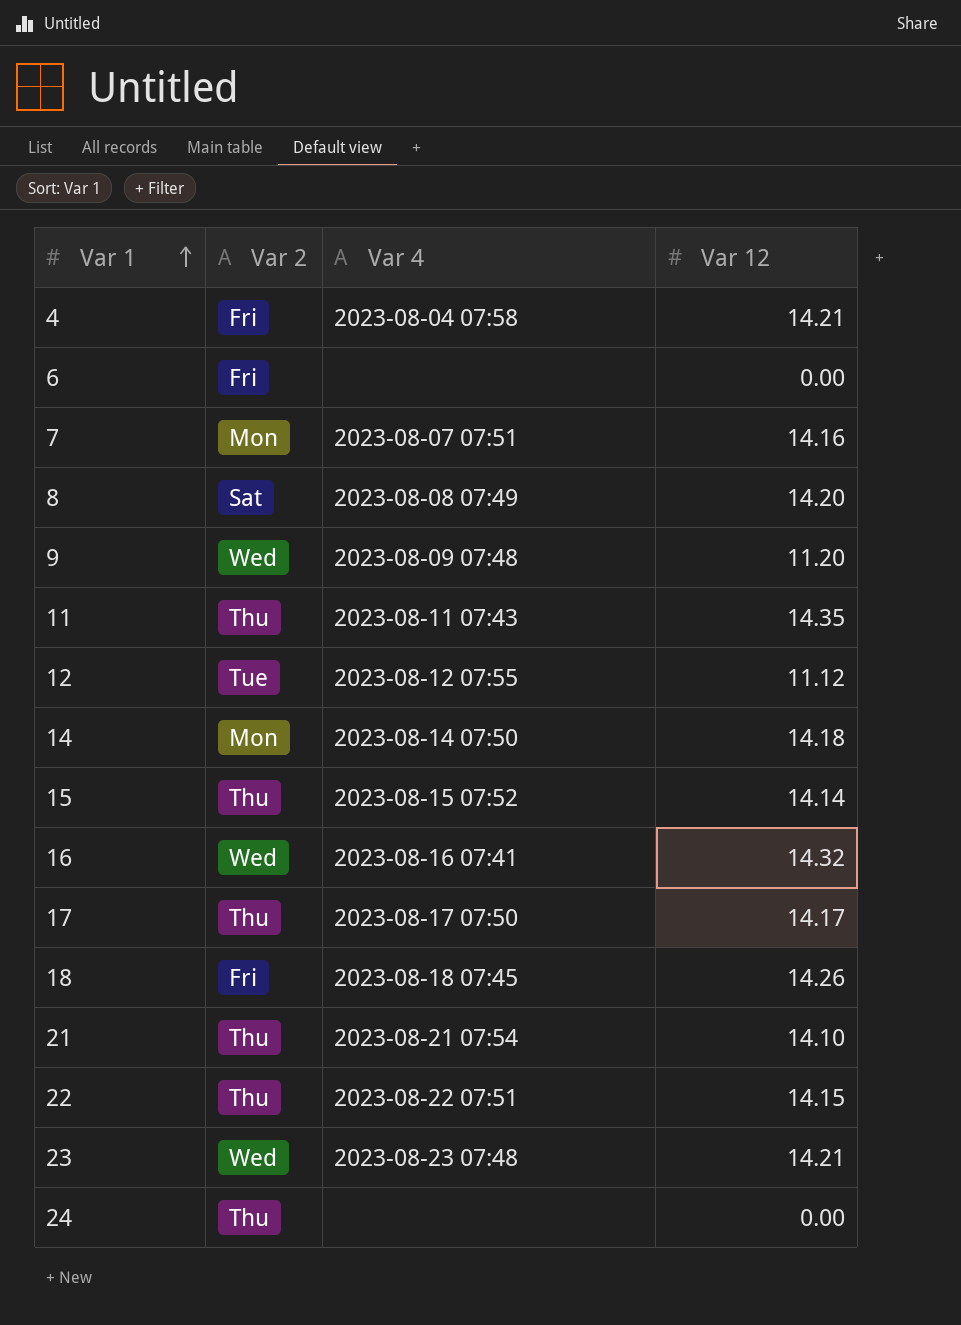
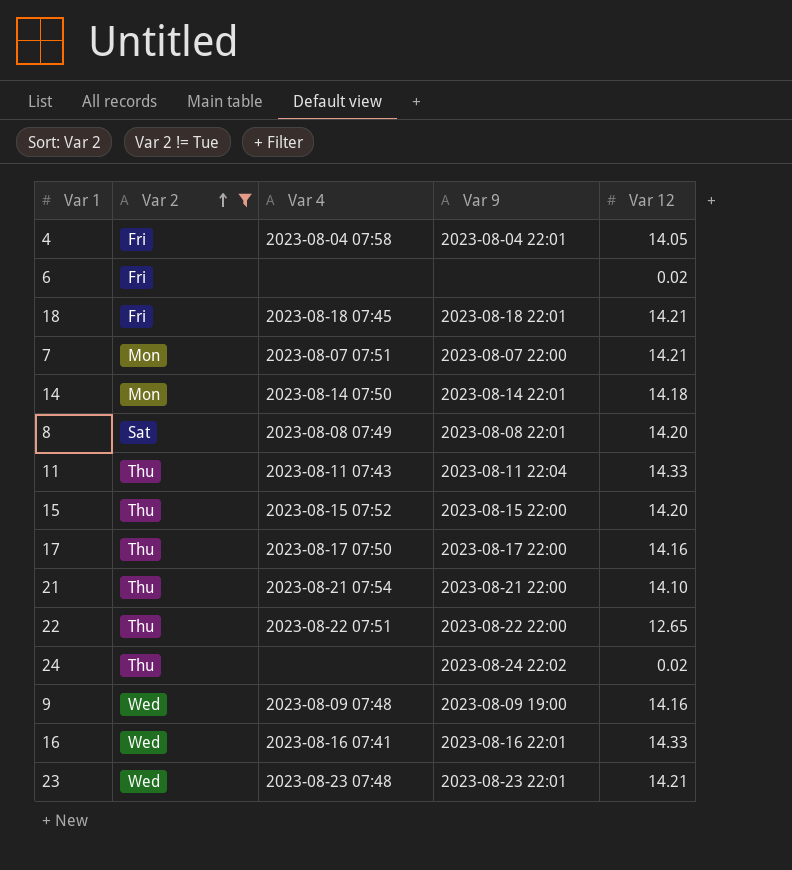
filter: none -> Var 2 != Tue
row order: Var 1 ascending -> Var 2 ascending
column Var 9 | position: none -> 4
4 | Var 12: 14.21 -> 14.05
6 | Var 12: 0.00 -> 0.02
18 | Var 12: 14.26 -> 14.21
7 | Var 12: 14.16 -> 14.21
11 | Var 12: 14.35 -> 14.33
15 | Var 12: 14.14 -> 14.20
17 | Var 12: 14.17 -> 14.16
22 | Var 12: 14.15 -> 12.65
24 | Var 12: 0.00 -> 0.02
9 | Var 12: 11.20 -> 14.16
16 | Var 12: 14.32 -> 14.33

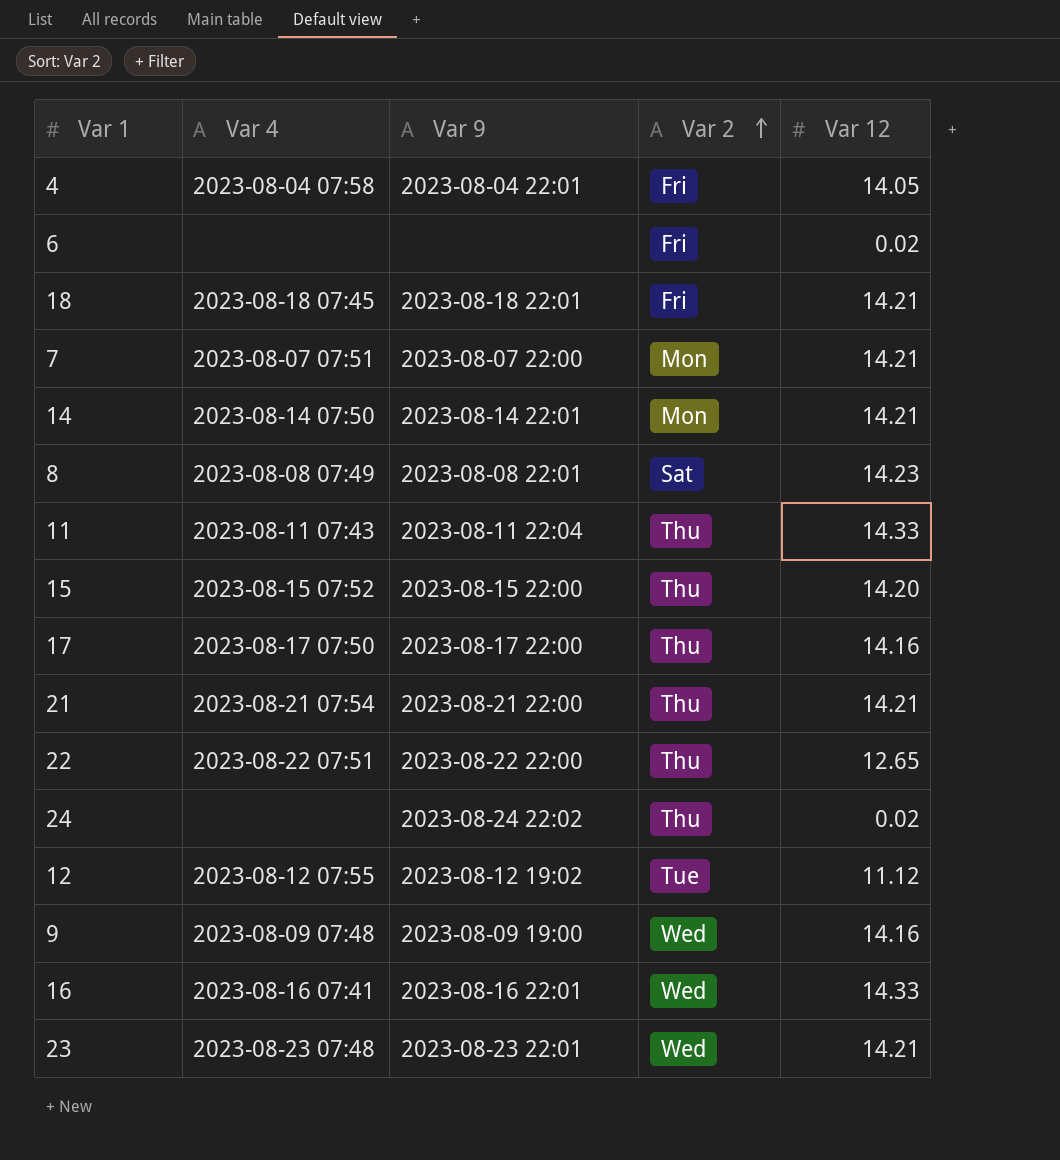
filter: Var 2 != Tue -> none
column Var 2 | position: 2 -> 4
14 | Var 12: 14.18 -> 14.21
8 | Var 12: 14.20 -> 14.23
21 | Var 12: 14.10 -> 14.21

